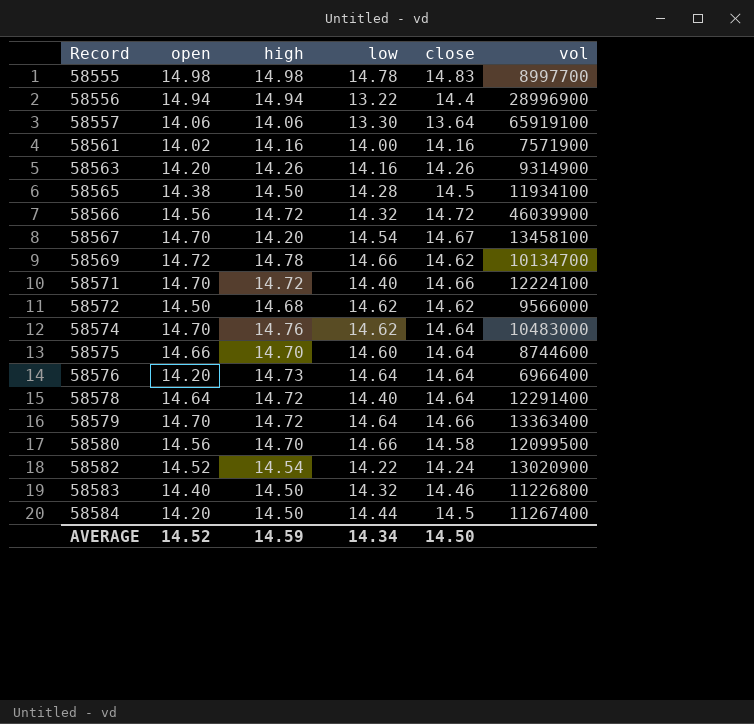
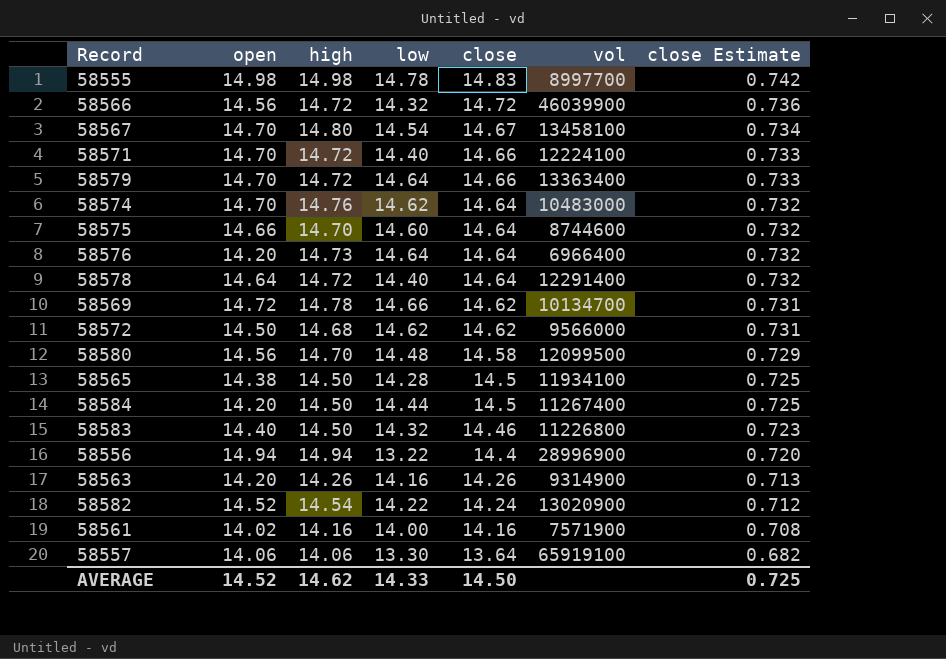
row order: Record ascending -> close descending
column close Estimate | formula: none -> [close] * 0.05
58567 | high: 14.20 -> 14.80
58580 | low: 14.66 -> 14.48
AVERAGE | high: 14.59 -> 14.62
AVERAGE | low: 14.34 -> 14.33

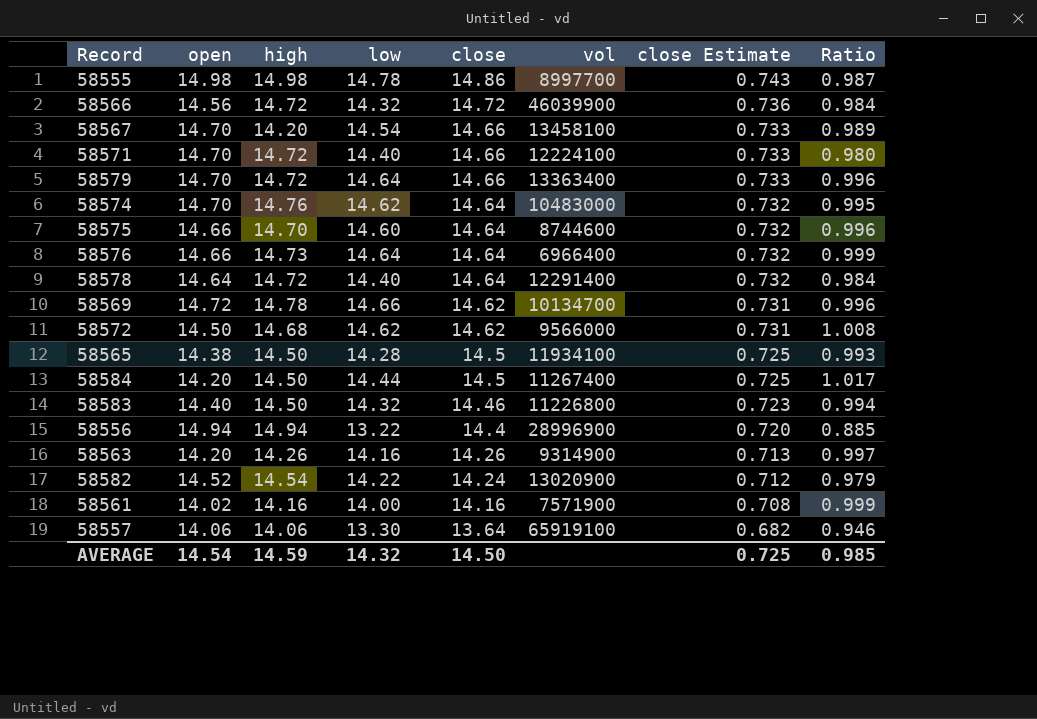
column Ratio | formula: none -> [low] / [open]
row 58580: 14.56 | 14.70 | 14.48 | 14.58 | 12099500 | 0.729 -> none
58555 | close: 14.83 -> 14.86
58555 | close Estimate: 0.742 -> 0.743
58567 | high: 14.80 -> 14.20
58567 | close: 14.67 -> 14.66
58567 | close Estimate: 0.734 -> 0.733
58576 | open: 14.20 -> 14.66
AVERAGE | open: 14.52 -> 14.54
AVERAGE | high: 14.62 -> 14.59
AVERAGE | low: 14.33 -> 14.32

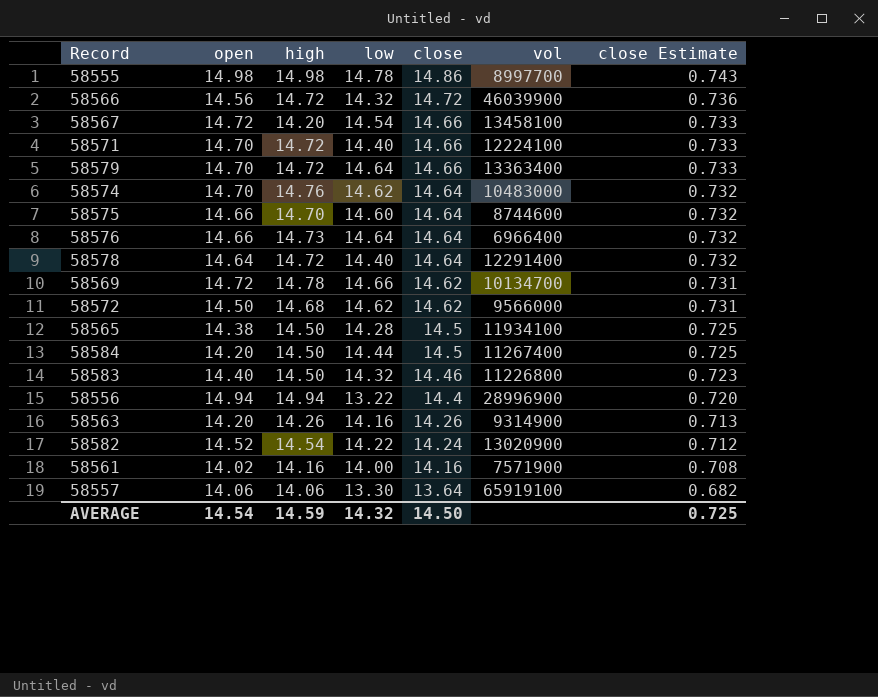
column Ratio | formula: [low] / [open] -> none
58567 | open: 14.70 -> 14.72

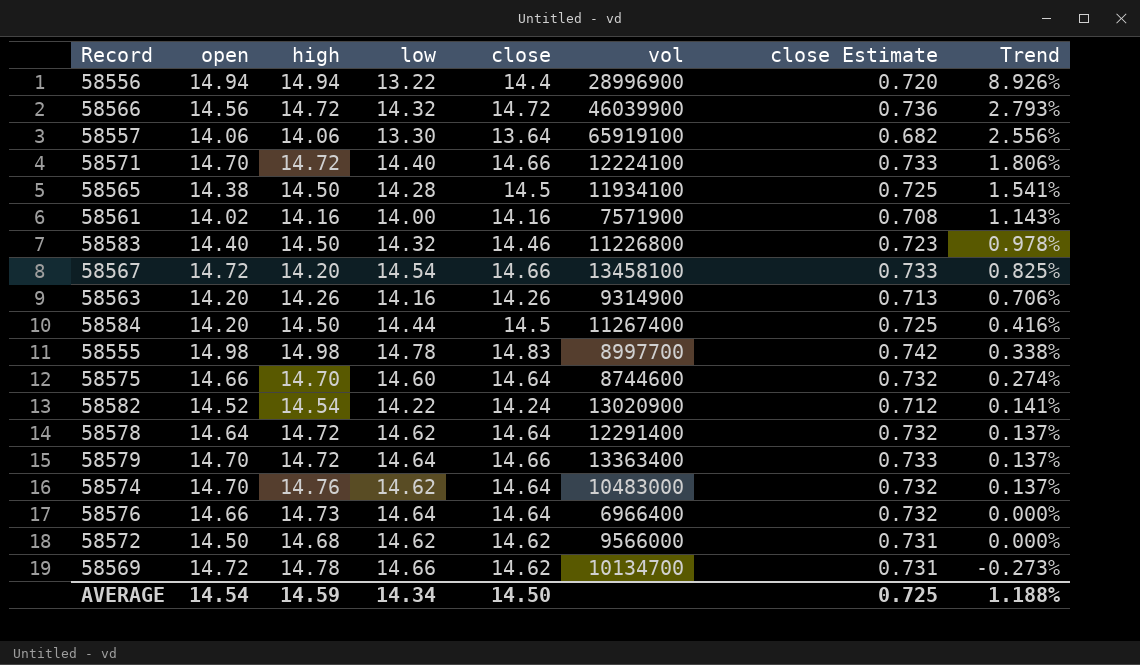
row order: close descending -> Trend descending
column Trend | formula: none -> ([close] - [low]) / [low]
58555 | close: 14.86 -> 14.83
58555 | close Estimate: 0.743 -> 0.742
58578 | low: 14.40 -> 14.62
AVERAGE | low: 14.32 -> 14.34

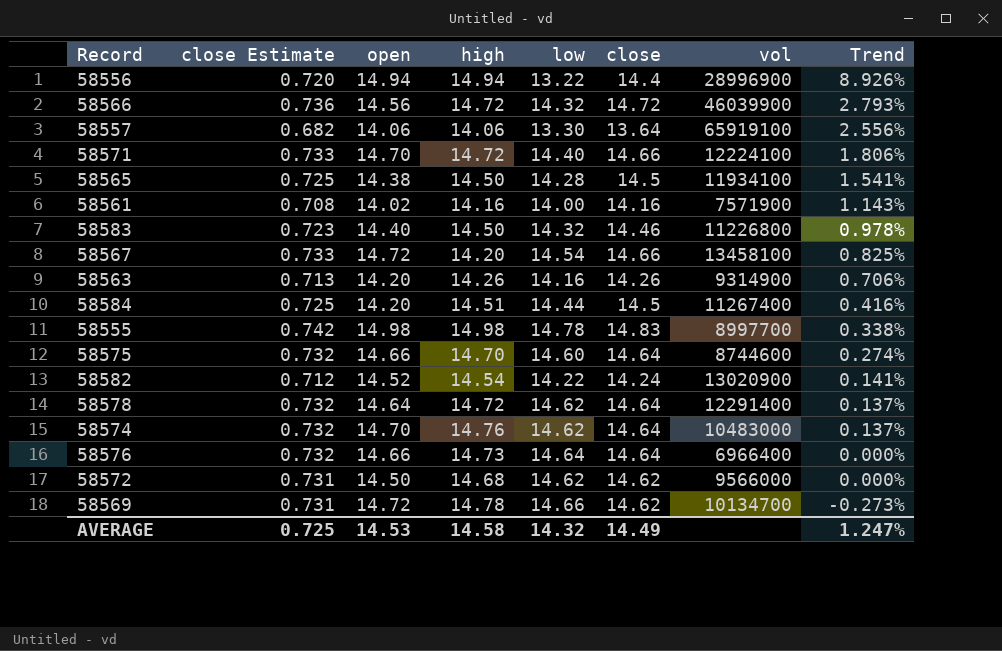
column close Estimate | position: 7 -> 2
row 58579: 14.70 | 14.72 | 14.64 | 14.66 | 13363400 | 0.733 | 0.137% -> none
58584 | high: 14.50 -> 14.51
AVERAGE | open: 14.54 -> 14.53
AVERAGE | high: 14.59 -> 14.58
AVERAGE | low: 14.34 -> 14.32
AVERAGE | close: 14.50 -> 14.49
AVERAGE | Trend: 1.188% -> 1.247%

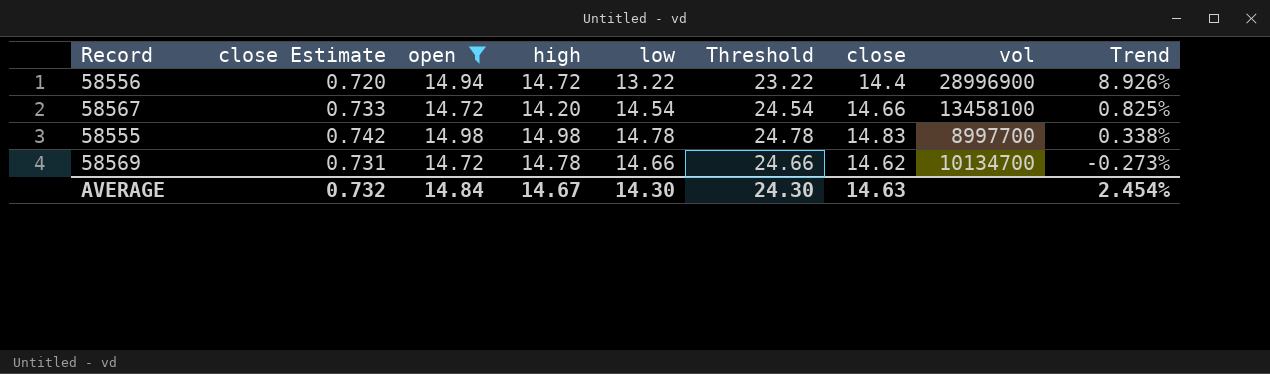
filter: none -> open >= 14.72
column Threshold | formula: none -> [low] + 10
58556 | high: 14.94 -> 14.72
AVERAGE | close Estimate: 0.725 -> 0.732
AVERAGE | open: 14.53 -> 14.84
AVERAGE | high: 14.58 -> 14.67
AVERAGE | low: 14.32 -> 14.30
AVERAGE | close: 14.49 -> 14.63
AVERAGE | Trend: 1.247% -> 2.454%

